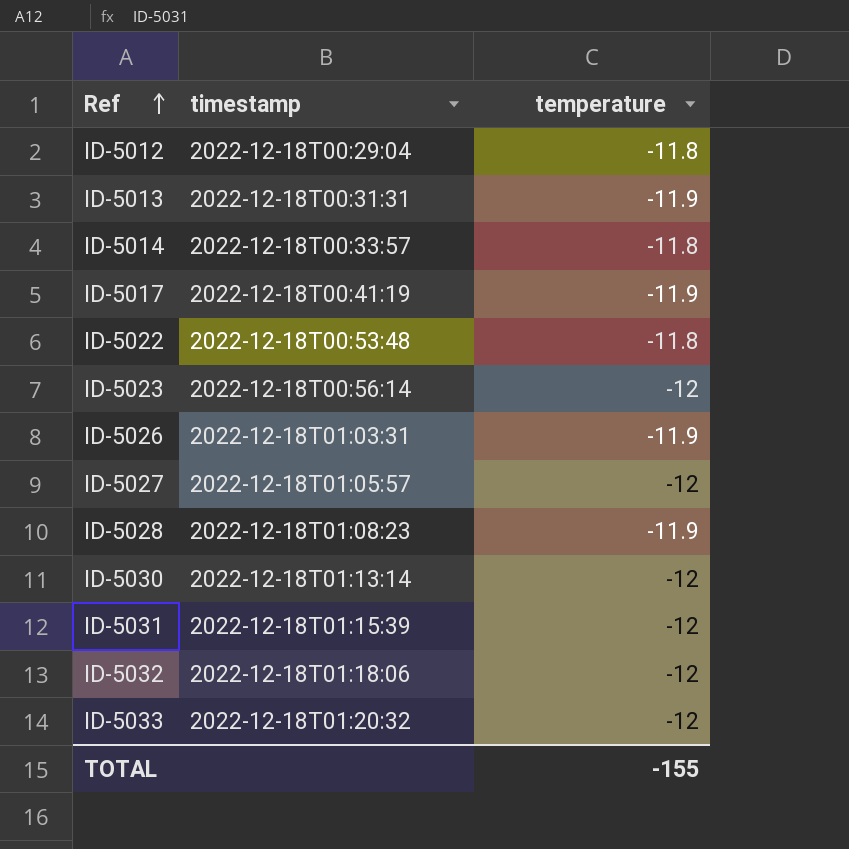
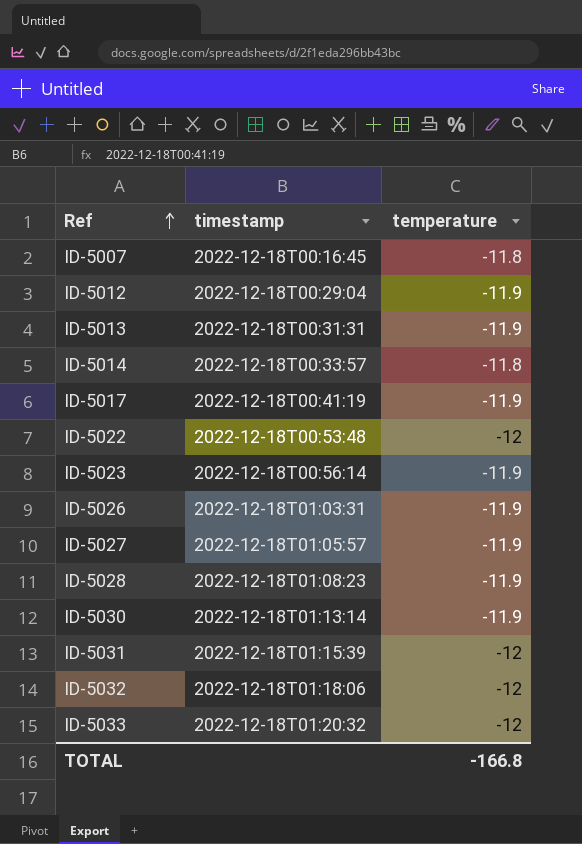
row ID-5007: none -> 2022-12-18T00:16:45 | -11.8
ID-5012 | temperature: -11.8 -> -11.9
ID-5022 | temperature: -11.8 -> -12
ID-5023 | temperature: -12 -> -11.9
ID-5027 | temperature: -12 -> -11.9
ID-5030 | temperature: -12 -> -11.9
TOTAL | temperature: -155 -> -166.8

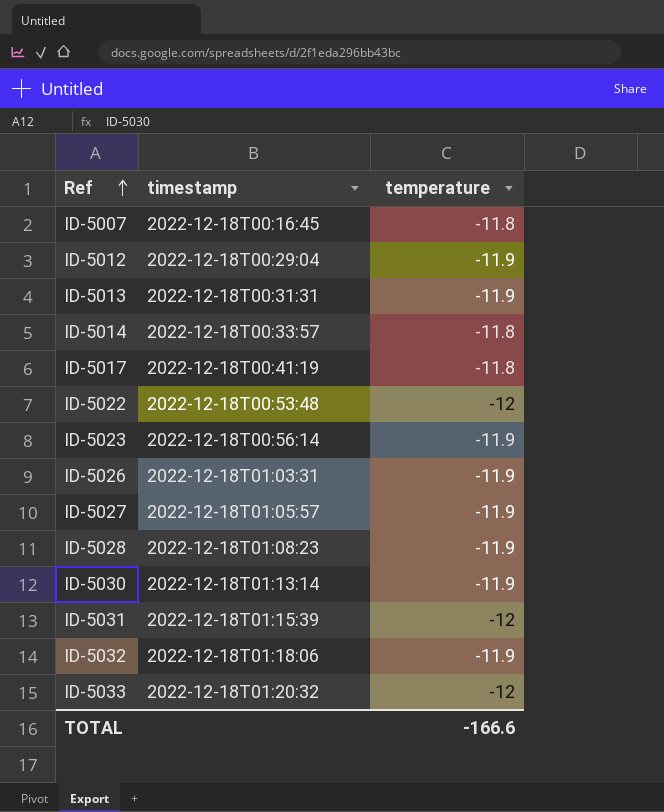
ID-5017 | temperature: -11.9 -> -11.8
ID-5032 | temperature: -12 -> -11.9
TOTAL | temperature: -166.8 -> -166.6

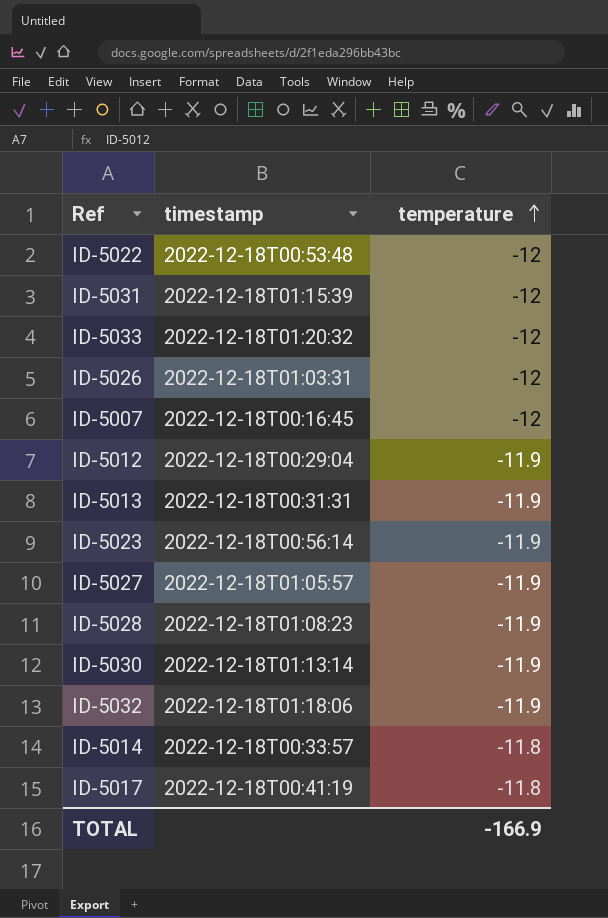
row order: Ref ascending -> temperature ascending
ID-5026 | temperature: -11.9 -> -12
ID-5007 | temperature: -11.8 -> -12
TOTAL | temperature: -166.6 -> -166.9

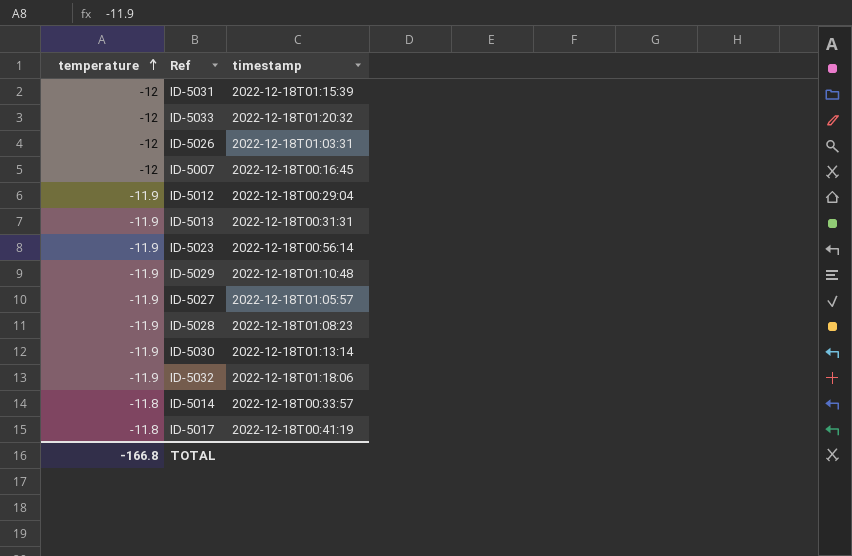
column temperature | position: 3 -> 1
row ID-5022: 2022-12-18T00:53:48 | -12 -> none
row ID-5029: none -> -11.9 | 2022-12-18T01:10:48
TOTAL | temperature: -166.9 -> -166.8

